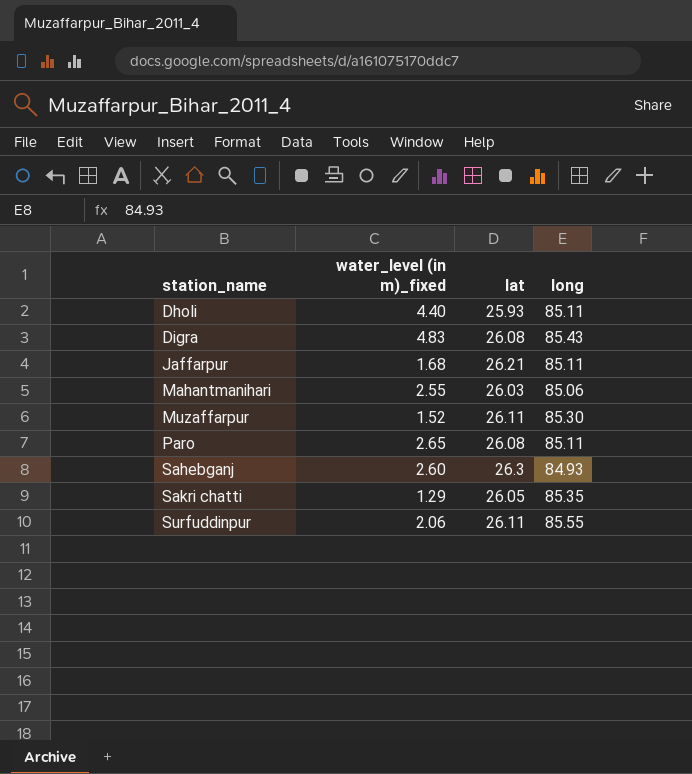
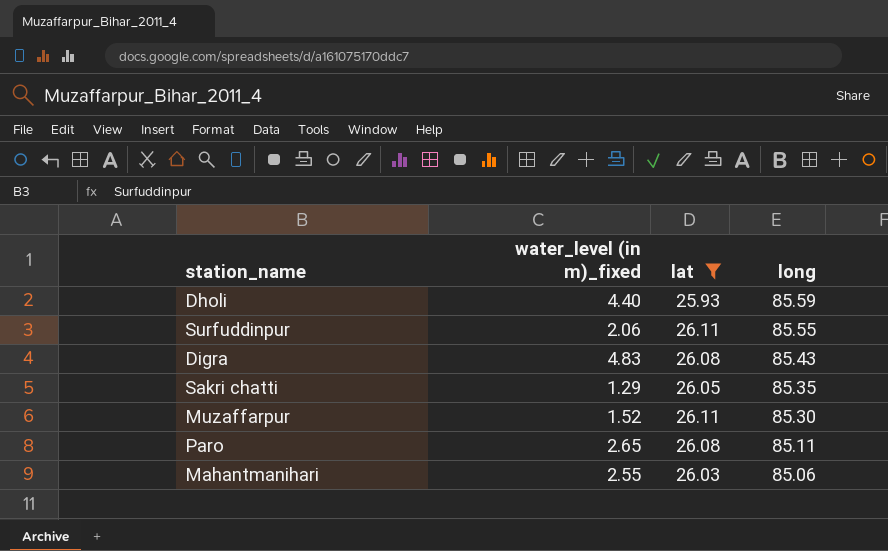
filter: none -> lat <= 26.11
row order: station_name ascending -> long descending
Dholi | long: 85.11 -> 85.59

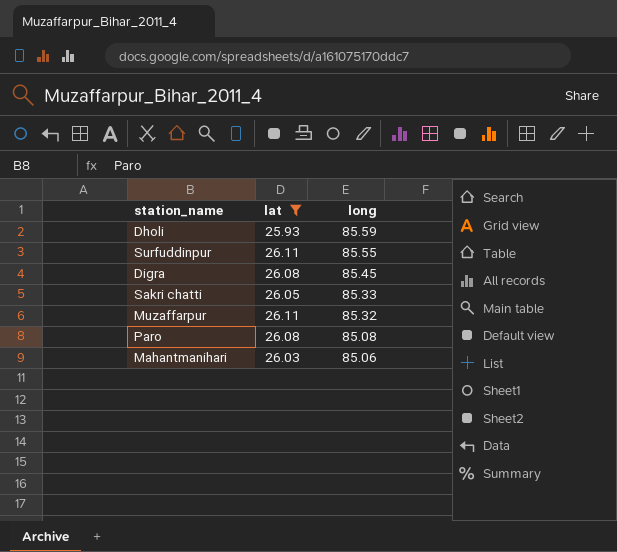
column water_level (in m)_fixed | position: 2 -> none
Digra | long: 85.43 -> 85.45
Sakri chatti | long: 85.35 -> 85.33
Muzaffarpur | long: 85.30 -> 85.32
Paro | long: 85.11 -> 85.08

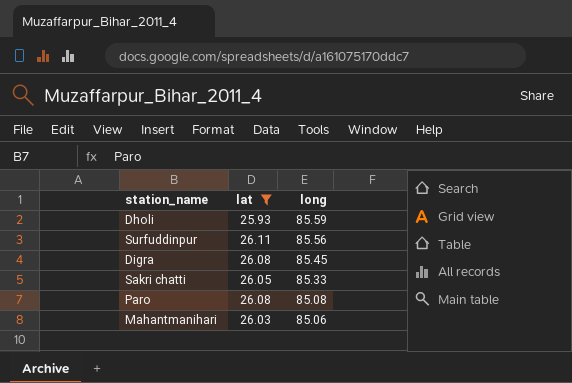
row Muzaffarpur: 26.11 | 85.32 -> none
Surfuddinpur | long: 85.55 -> 85.56

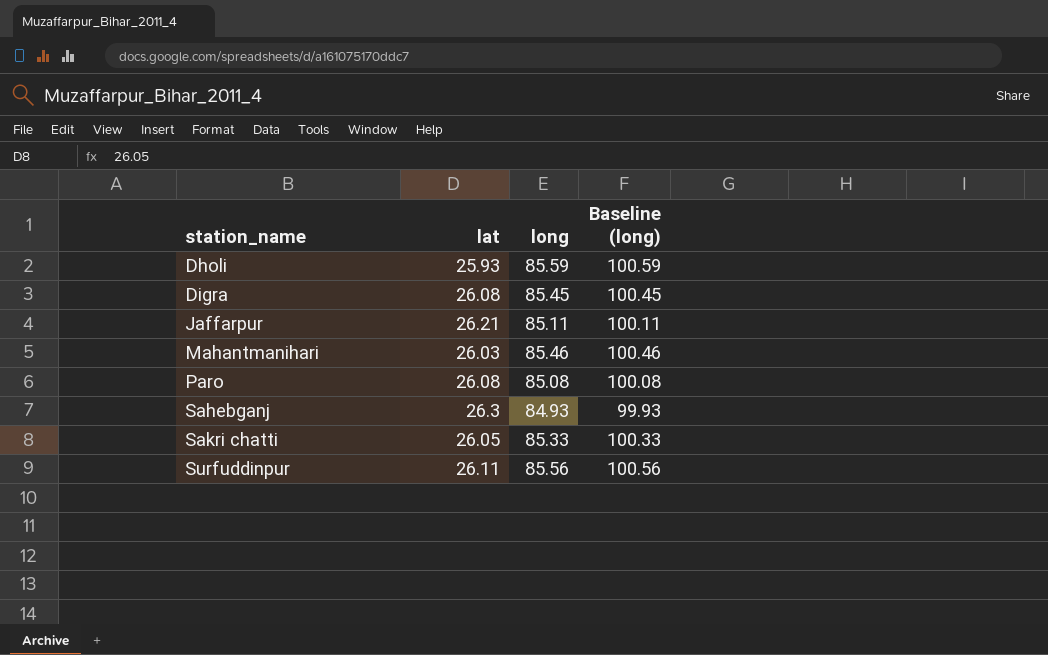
filter: lat <= 26.11 -> none
row order: long descending -> station_name ascending
column Baseline (long) | formula: none -> [long] + 15
Mahantmanihari | long: 85.06 -> 85.46

